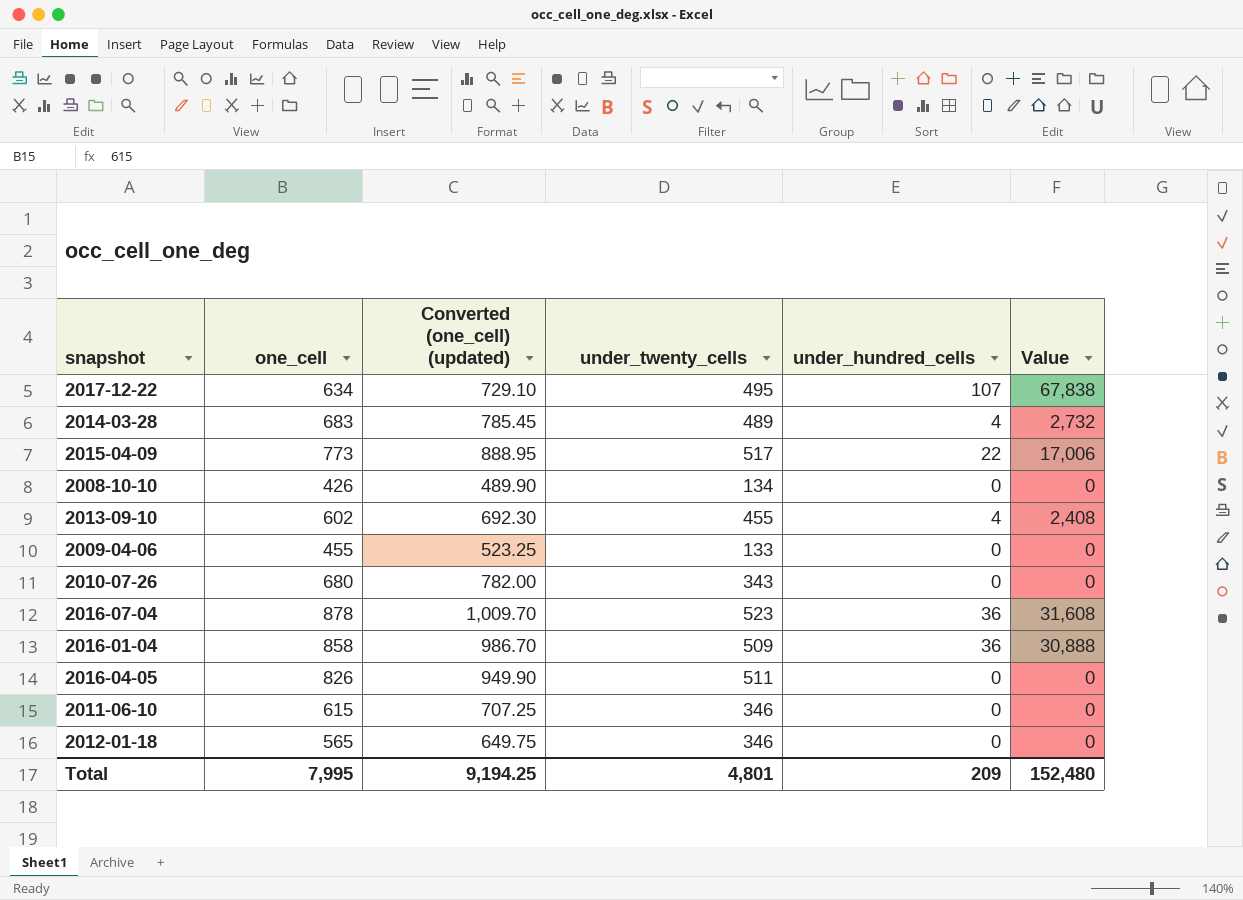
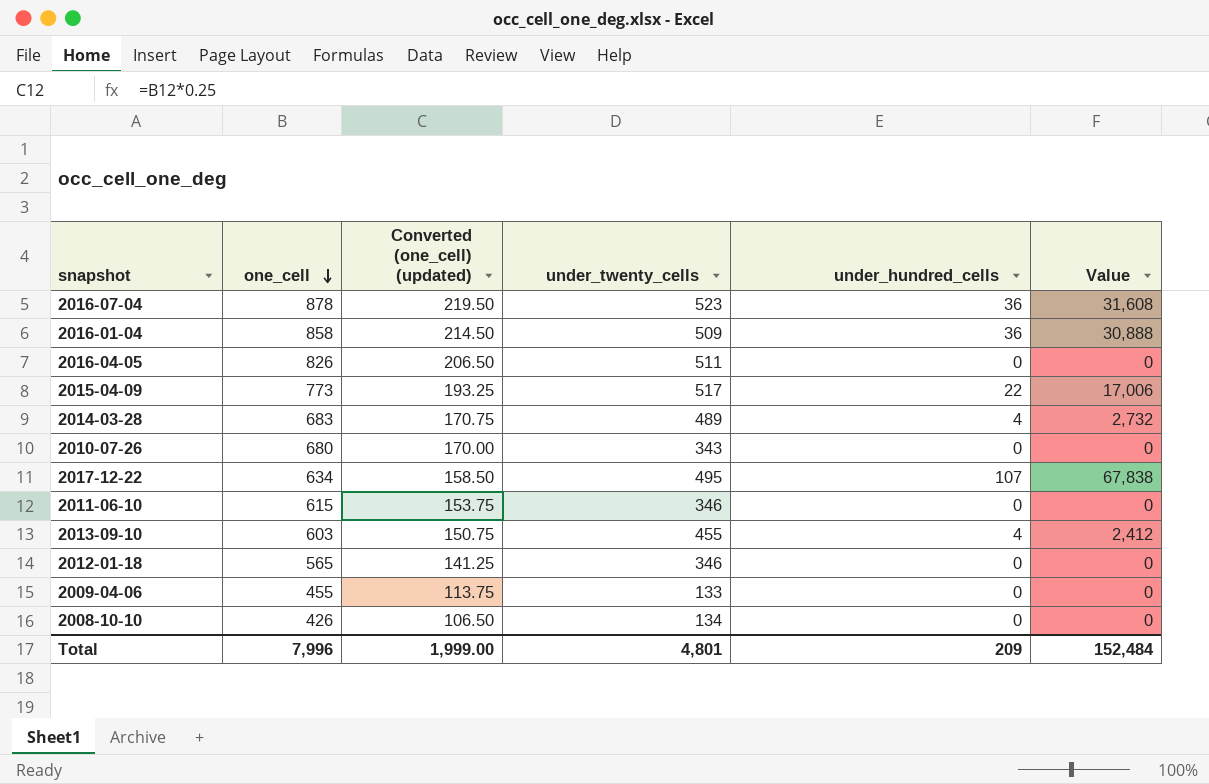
row order: none -> one_cell descending
column Converted (one_cell) (updated) | formula: [one_cell] * 1.15 -> [one_cell] * 0.25
2013-09-10 | one_cell: 602 -> 603
2013-09-10 | Value: 2,408 -> 2,412
Total | one_cell: 7,995 -> 7,996
Total | Converted (one_cell) (updated): 9,194.25 -> 1,999.00
Total | Value: 152,480 -> 152,484

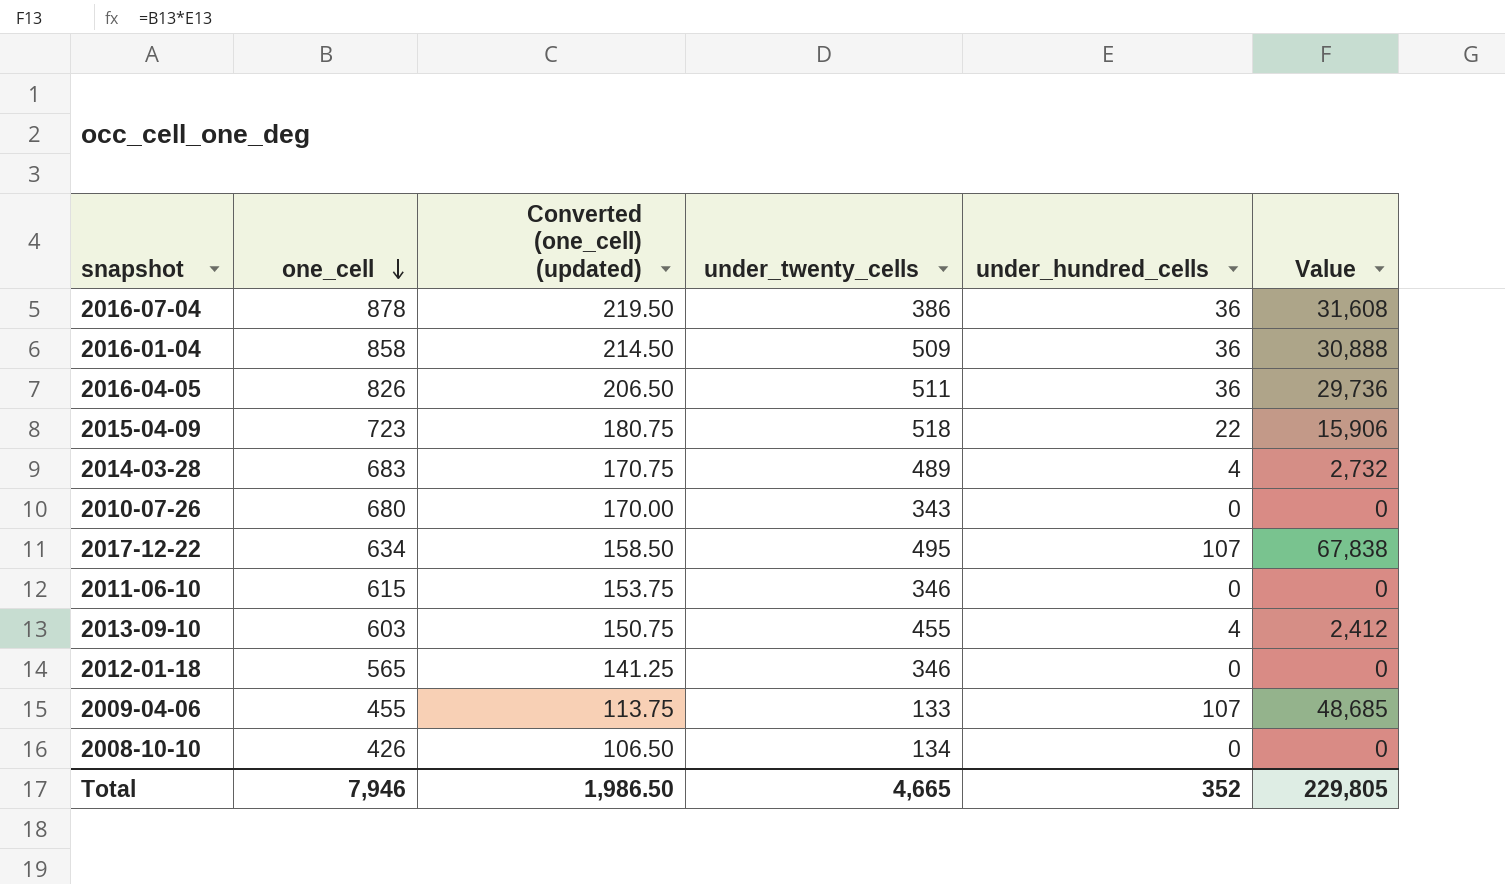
2016-07-04 | under_twenty_cells: 523 -> 386
2016-04-05 | under_hundred_cells: 0 -> 36
2016-04-05 | Value: 0 -> 29,736
2015-04-09 | one_cell: 773 -> 723
2015-04-09 | Converted (one_cell) (updated): 193.25 -> 180.75
2015-04-09 | under_twenty_cells: 517 -> 518
2015-04-09 | Value: 17,006 -> 15,906
2009-04-06 | under_hundred_cells: 0 -> 107
2009-04-06 | Value: 0 -> 48,685
Total | one_cell: 7,996 -> 7,946
Total | Converted (one_cell) (updated): 1,999.00 -> 1,986.50
Total | under_twenty_cells: 4,801 -> 4,665
Total | under_hundred_cells: 209 -> 352
Total | Value: 152,484 -> 229,805

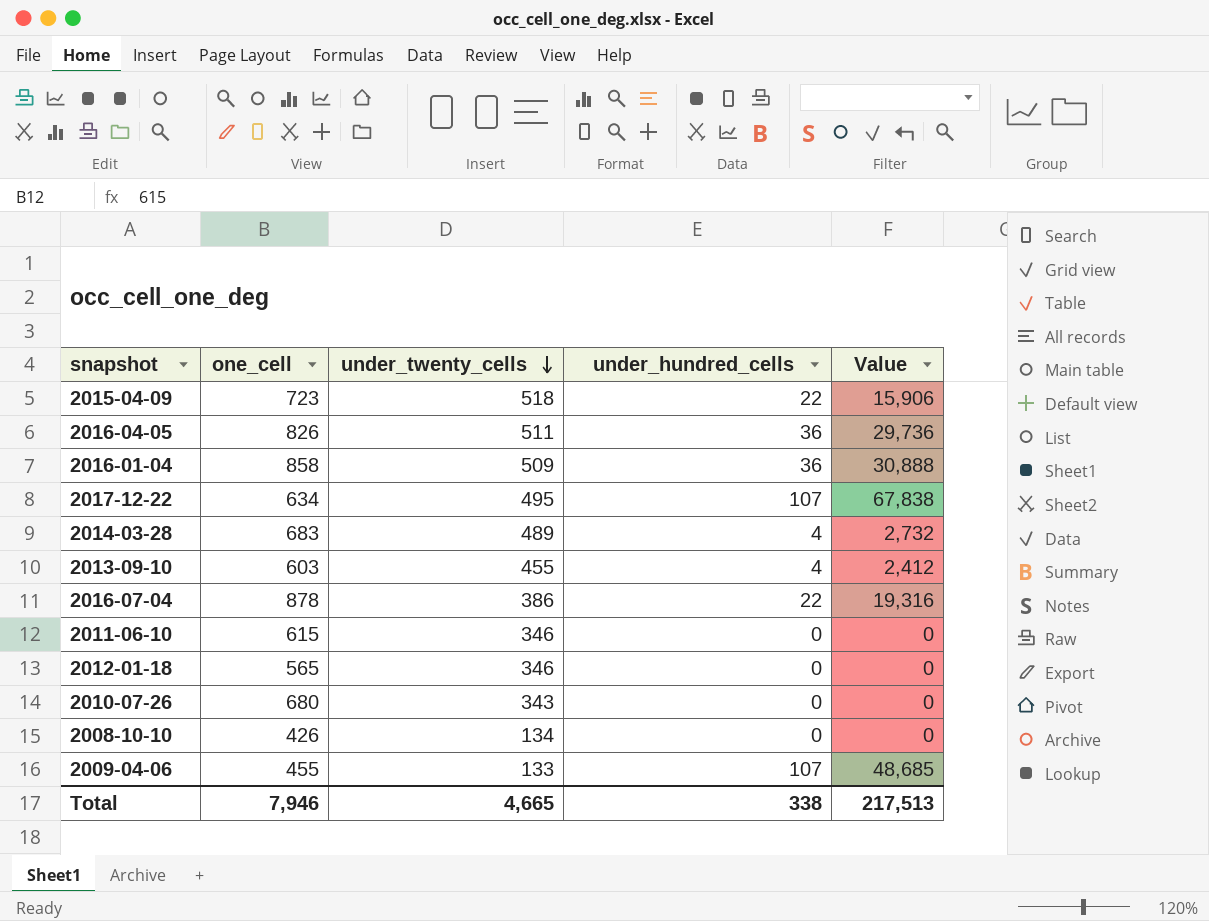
row order: one_cell descending -> under_twenty_cells descending
column Converted (one_cell) (updated) | formula: [one_cell] * 0.25 -> none
2016-07-04 | under_hundred_cells: 36 -> 22
2016-07-04 | Value: 31,608 -> 19,316
Total | under_hundred_cells: 352 -> 338
Total | Value: 229,805 -> 217,513

